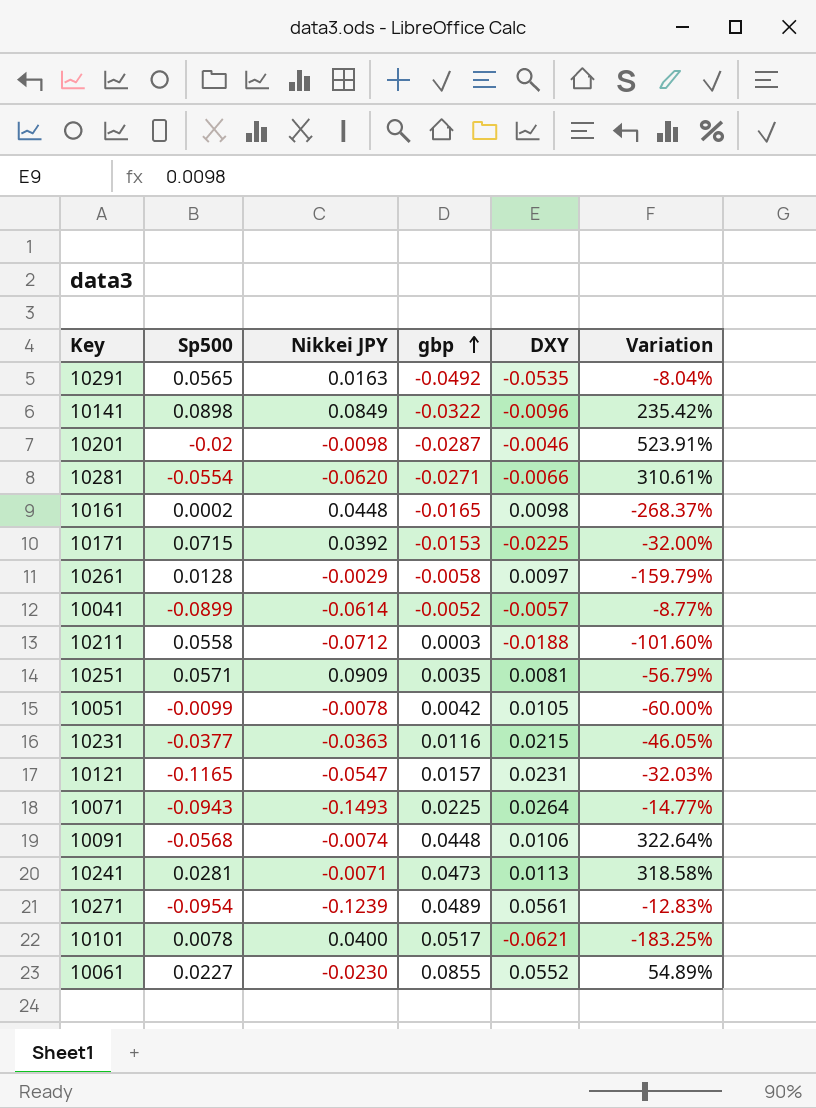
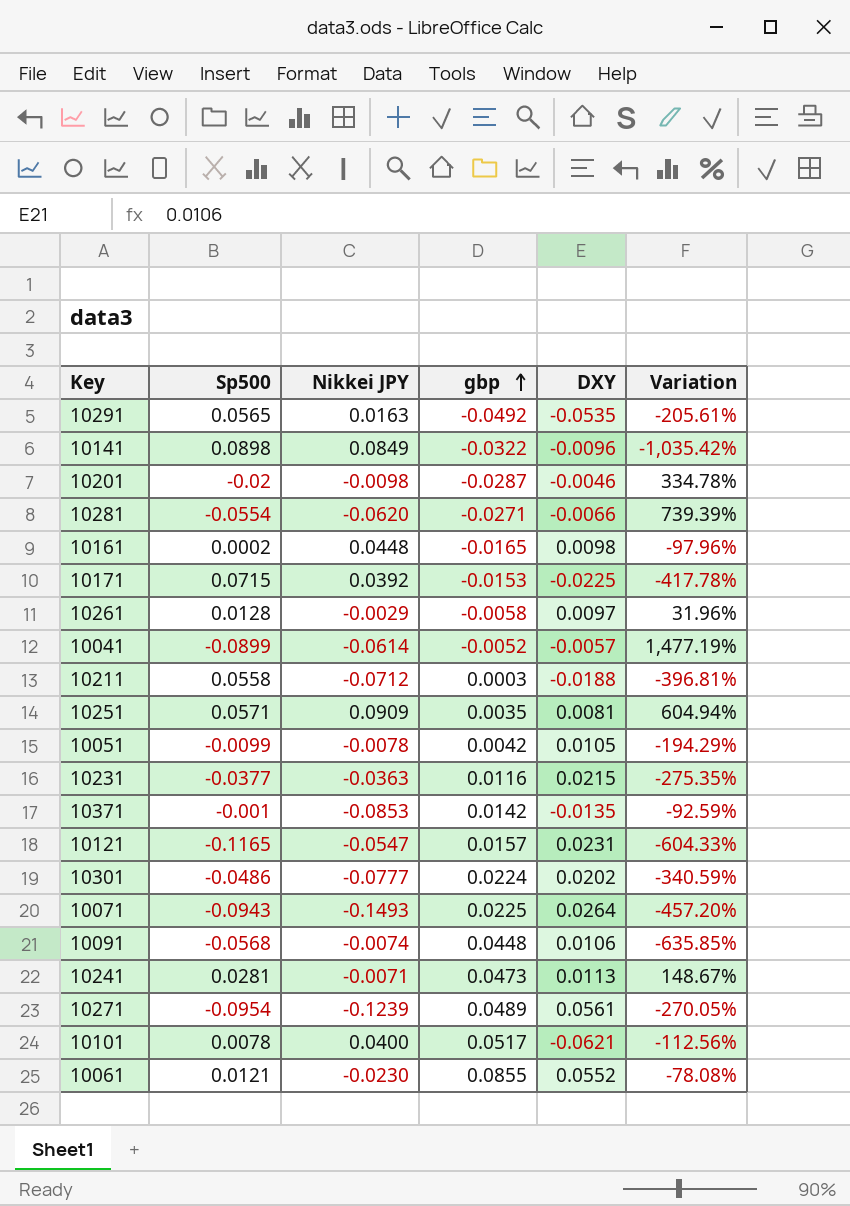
column Variation | formula: ([gbp] - [DXY]) / [DXY] -> ([Sp500] - [DXY]) / [DXY]
row 10371: none -> -0.001 | -0.0853 | 0.0142 | -0.0135 | -92.59%
row 10301: none -> -0.0486 | -0.0777 | 0.0224 | 0.0202 | -340.59%
10061 | Sp500: 0.0227 -> 0.0121

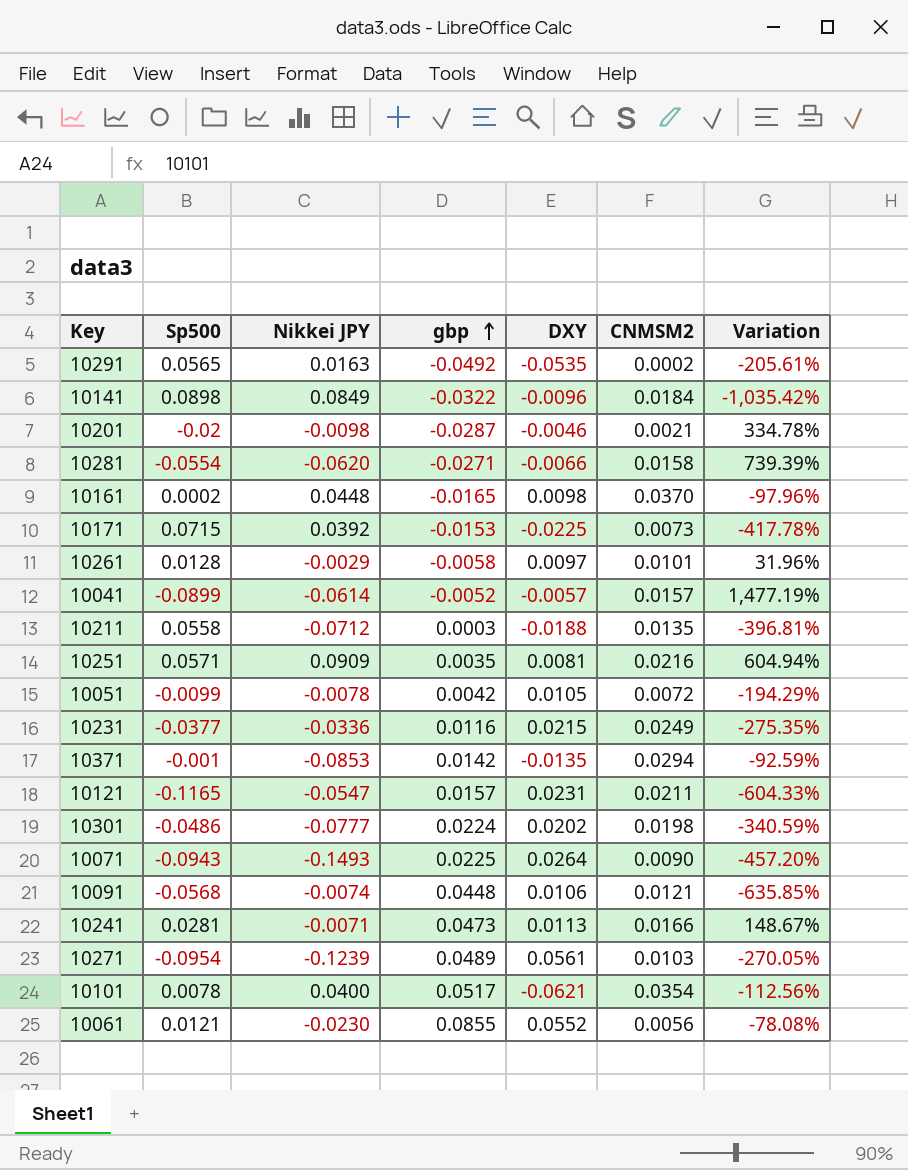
column CNMSM2 | position: none -> 6
10231 | Nikkei JPY: -0.0363 -> -0.0336

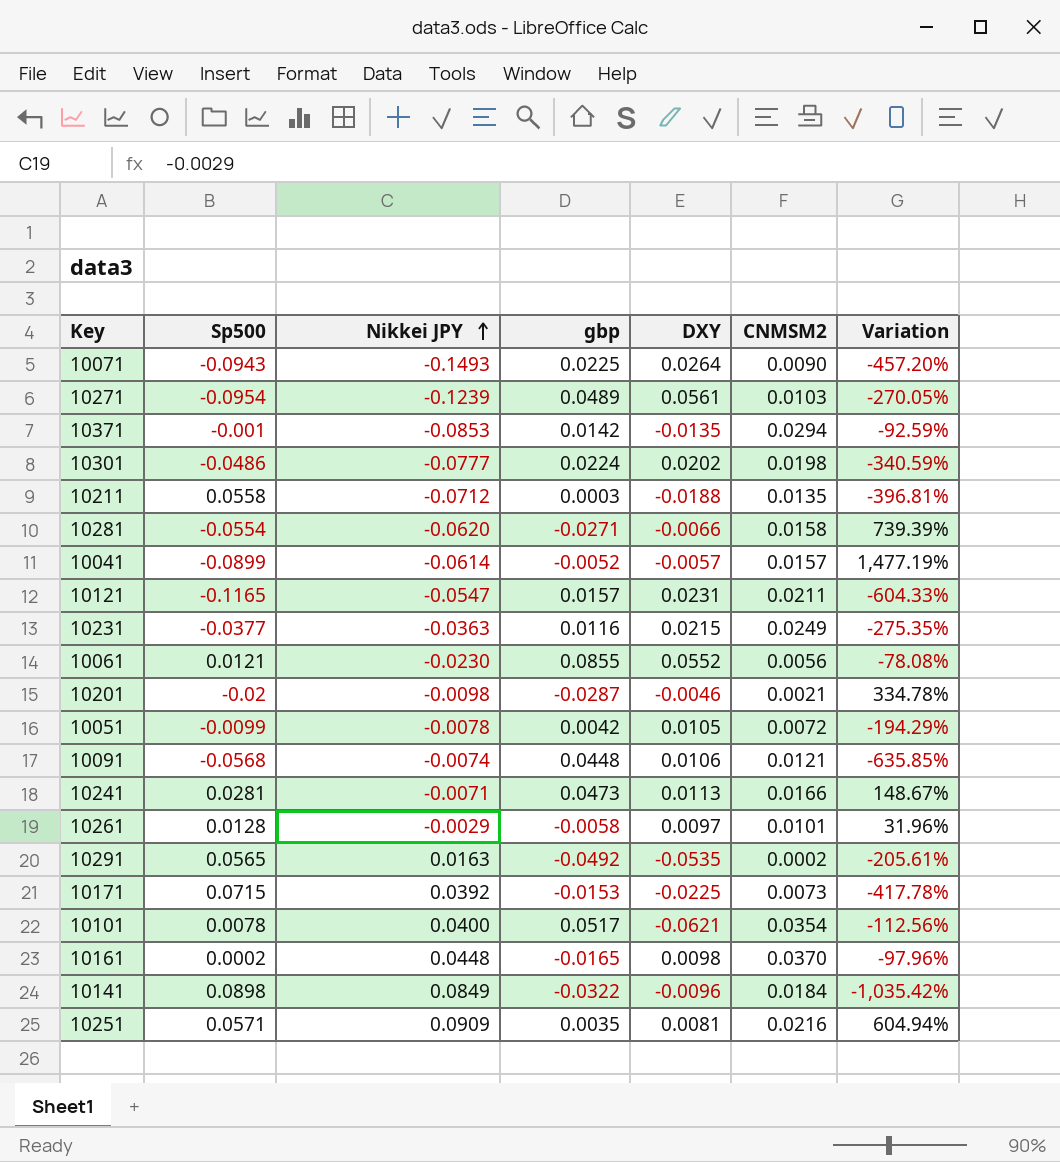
row order: gbp ascending -> Nikkei JPY ascending
10231 | Nikkei JPY: -0.0336 -> -0.0363

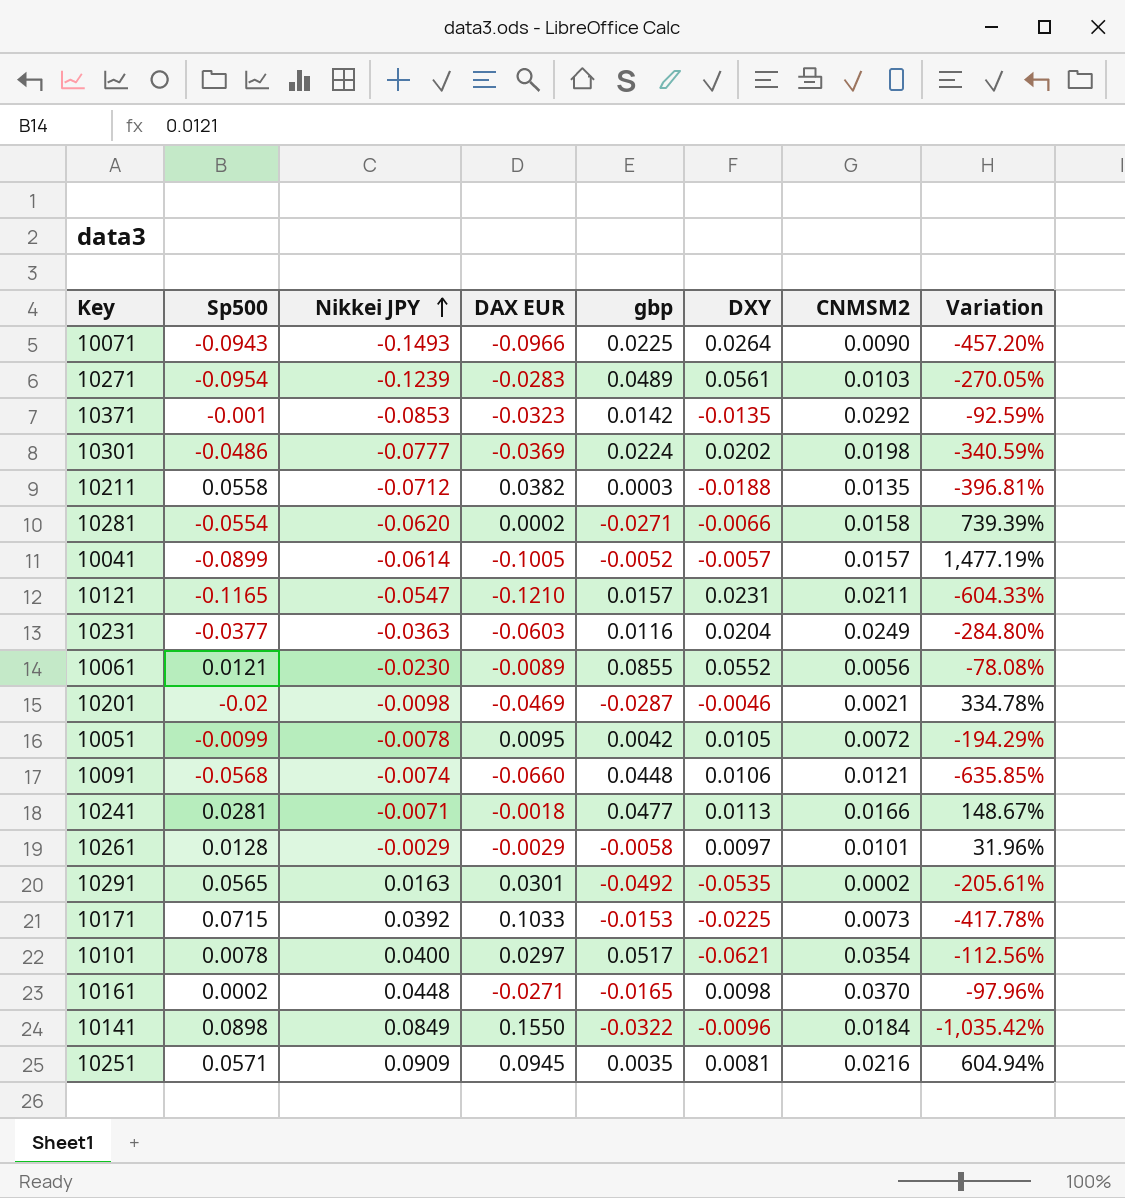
column DAX EUR | position: none -> 4
10371 | CNMSM2: 0.0294 -> 0.0292
10231 | DXY: 0.0215 -> 0.0204
10231 | Variation: -275.35% -> -284.80%
10241 | gbp: 0.0473 -> 0.0477

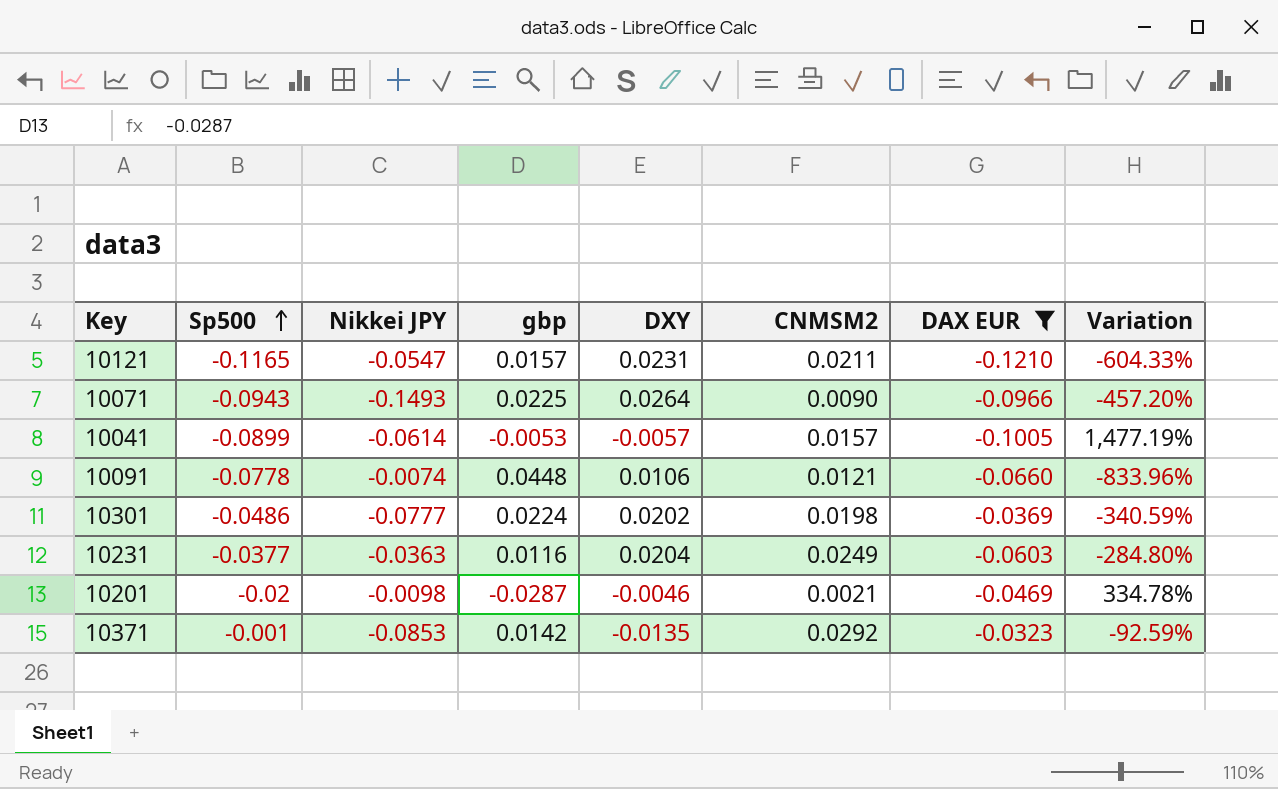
filter: none -> DAX EUR <= -0.0323
row order: Nikkei JPY ascending -> Sp500 ascending
column DAX EUR | position: 4 -> 7
10041 | gbp: -0.0052 -> -0.0053
10091 | Sp500: -0.0568 -> -0.0778
10091 | Variation: -635.85% -> -833.96%

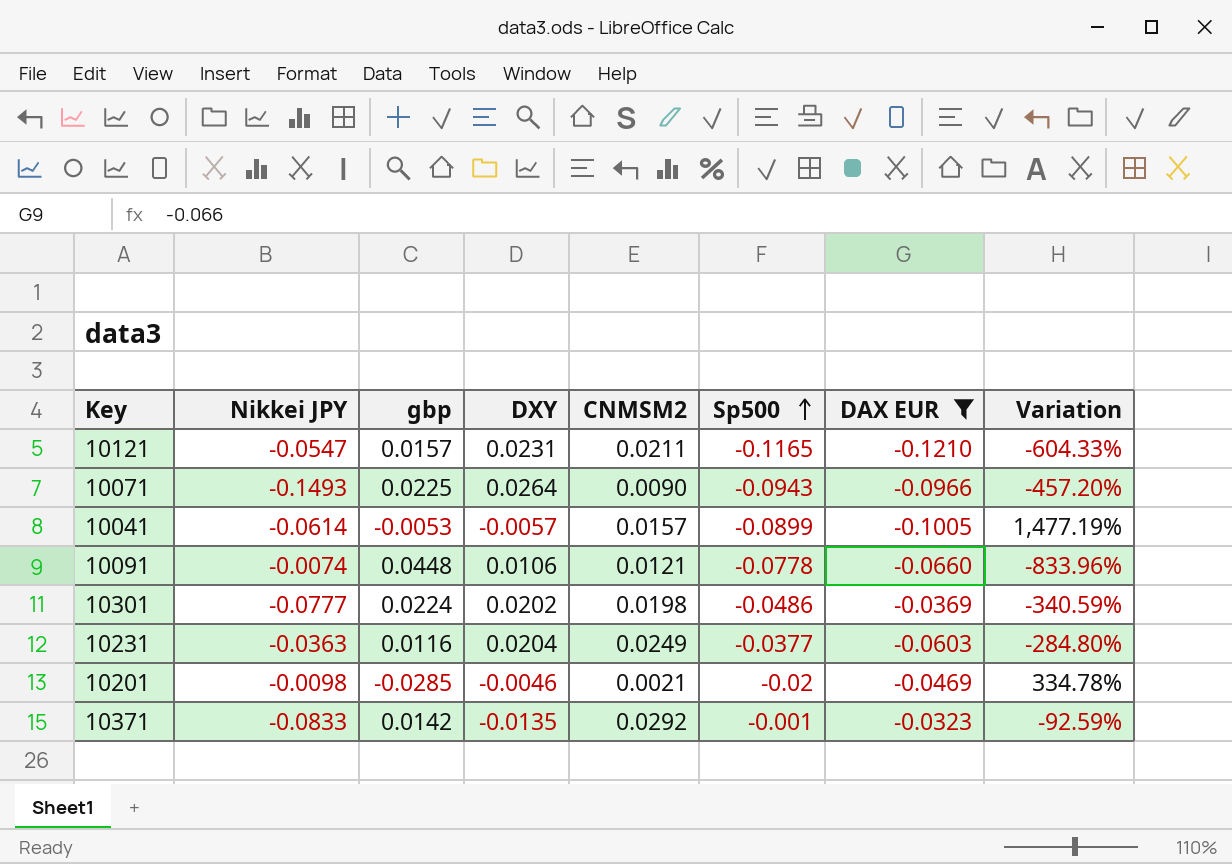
column Sp500 | position: 2 -> 6
10201 | gbp: -0.0287 -> -0.0285
10371 | Nikkei JPY: -0.0853 -> -0.0833

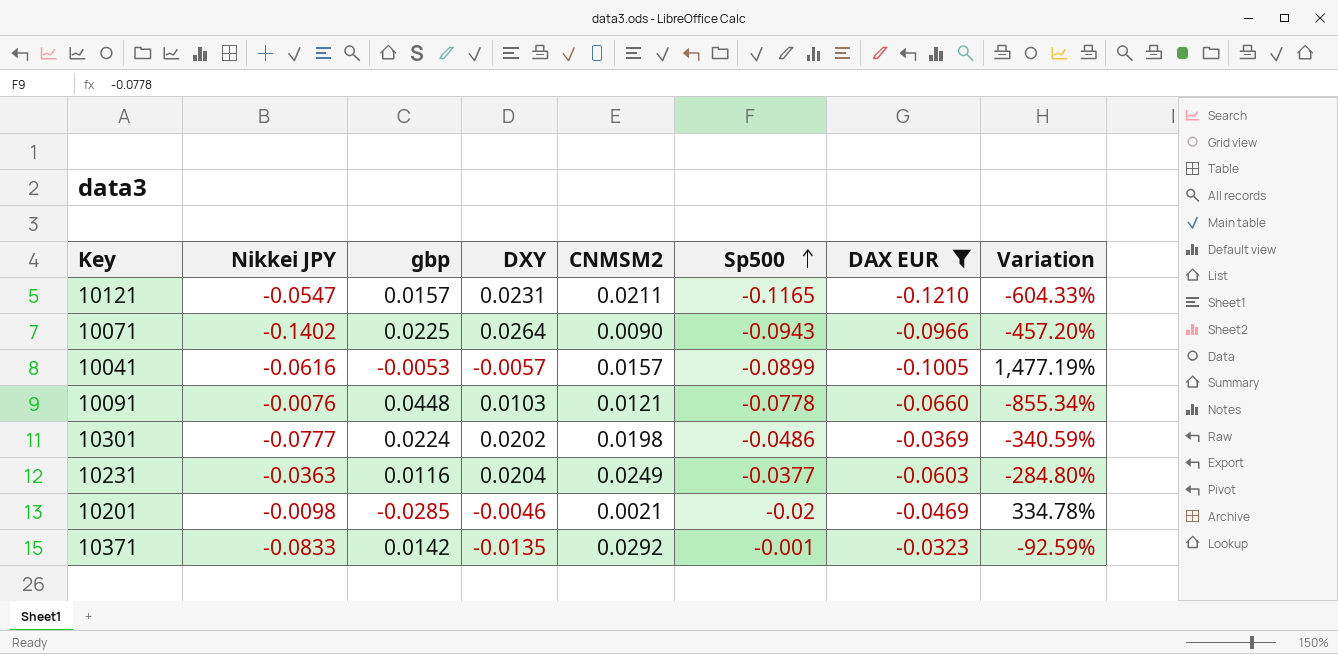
10071 | Nikkei JPY: -0.1493 -> -0.1402
10041 | Nikkei JPY: -0.0614 -> -0.0616
10091 | Nikkei JPY: -0.0074 -> -0.0076
10091 | DXY: 0.0106 -> 0.0103
10091 | Variation: -833.96% -> -855.34%

